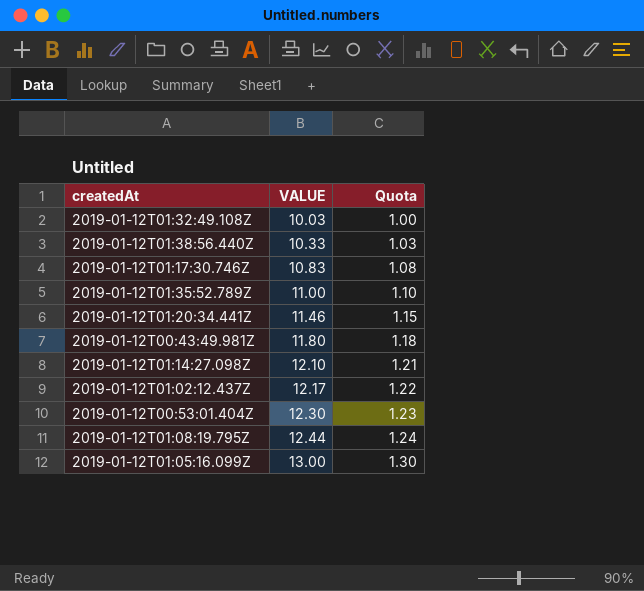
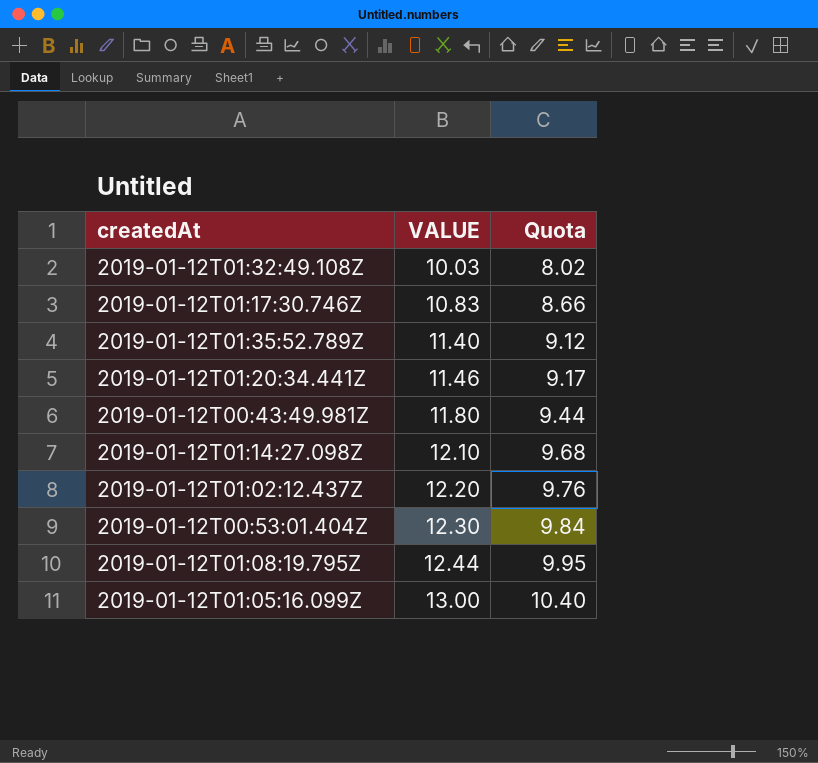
column Quota | formula: [VALUE] * 0.1 -> [VALUE] * 0.8
row 2019-01-12T01:38:56.440Z: 10.33 | 1.03 -> none
2019-01-12T01:35:52.789Z | VALUE: 11.00 -> 11.40
2019-01-12T01:02:12.437Z | VALUE: 12.17 -> 12.20

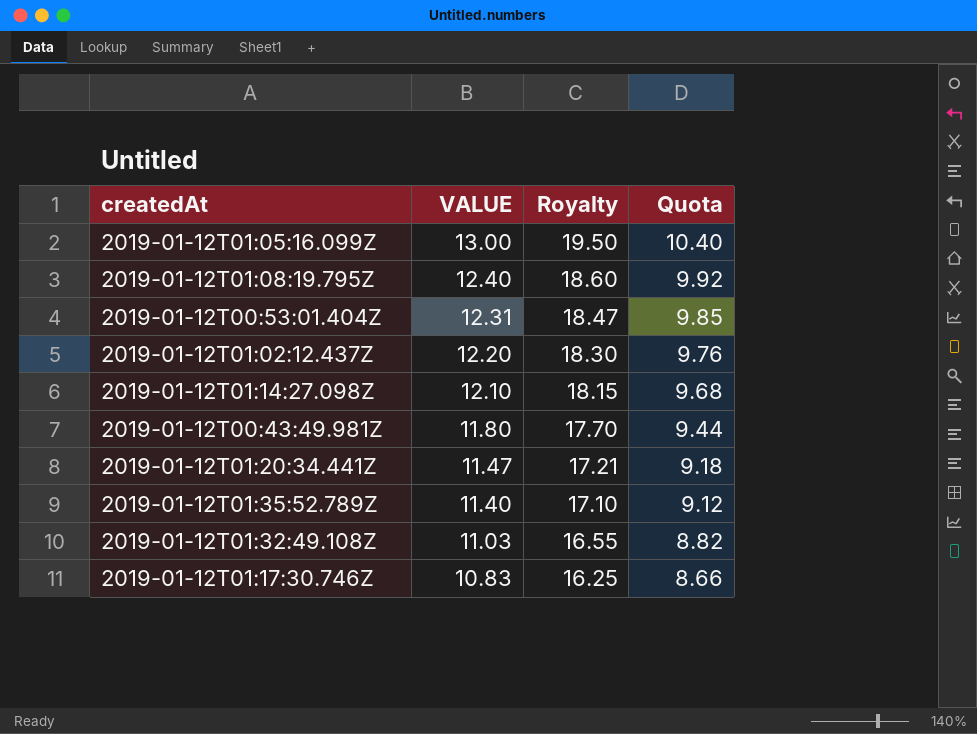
row order: VALUE ascending -> VALUE descending
column Royalty | formula: none -> [VALUE] * 1.5
2019-01-12T01:08:19.795Z | VALUE: 12.44 -> 12.40
2019-01-12T01:08:19.795Z | Quota: 9.95 -> 9.92
2019-01-12T00:53:01.404Z | VALUE: 12.30 -> 12.31
2019-01-12T00:53:01.404Z | Quota: 9.84 -> 9.85
2019-01-12T01:20:34.441Z | VALUE: 11.46 -> 11.47
2019-01-12T01:20:34.441Z | Quota: 9.17 -> 9.18
2019-01-12T01:32:49.108Z | VALUE: 10.03 -> 11.03
2019-01-12T01:32:49.108Z | Quota: 8.02 -> 8.82

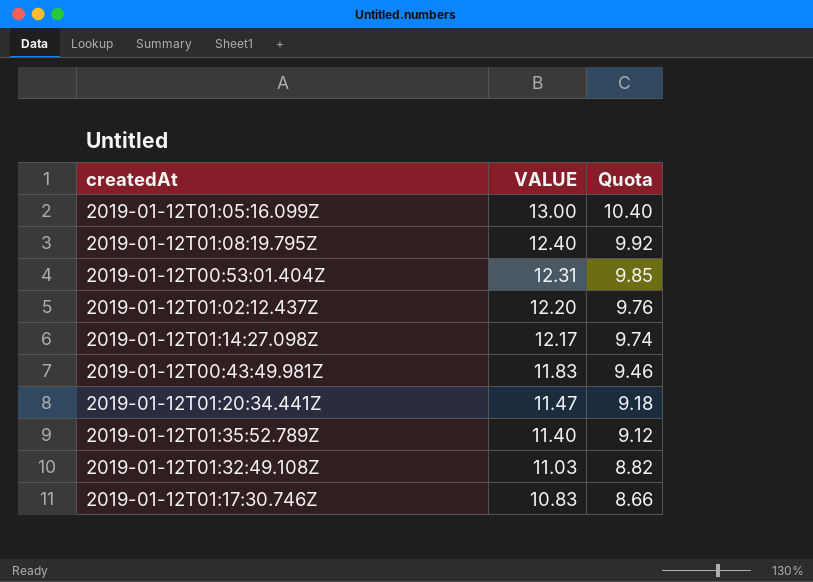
column Royalty | formula: [VALUE] * 1.5 -> none
2019-01-12T01:14:27.098Z | VALUE: 12.10 -> 12.17
2019-01-12T01:14:27.098Z | Quota: 9.68 -> 9.74
2019-01-12T00:43:49.981Z | VALUE: 11.80 -> 11.83
2019-01-12T00:43:49.981Z | Quota: 9.44 -> 9.46

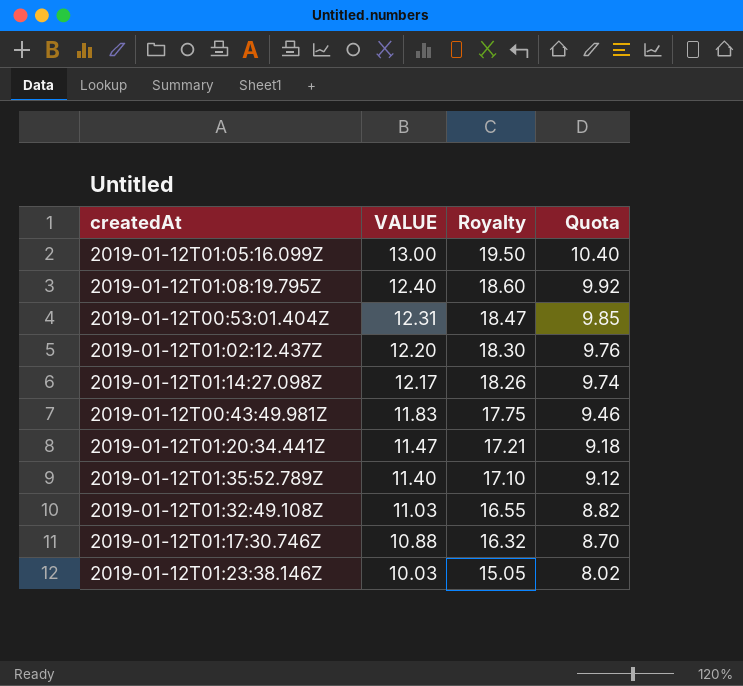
column Royalty | formula: none -> [VALUE] * 1.5
2019-01-12T01:17:30.746Z | VALUE: 10.83 -> 10.88
2019-01-12T01:17:30.746Z | Quota: 8.66 -> 8.70
row 2019-01-12T01:23:38.146Z: none -> 10.03 | 15.05 | 8.02

